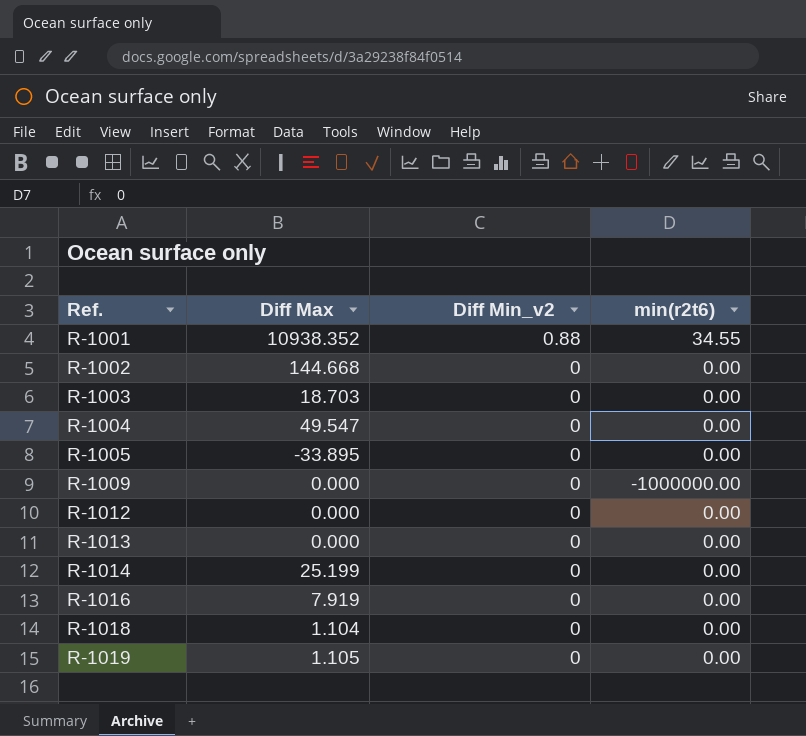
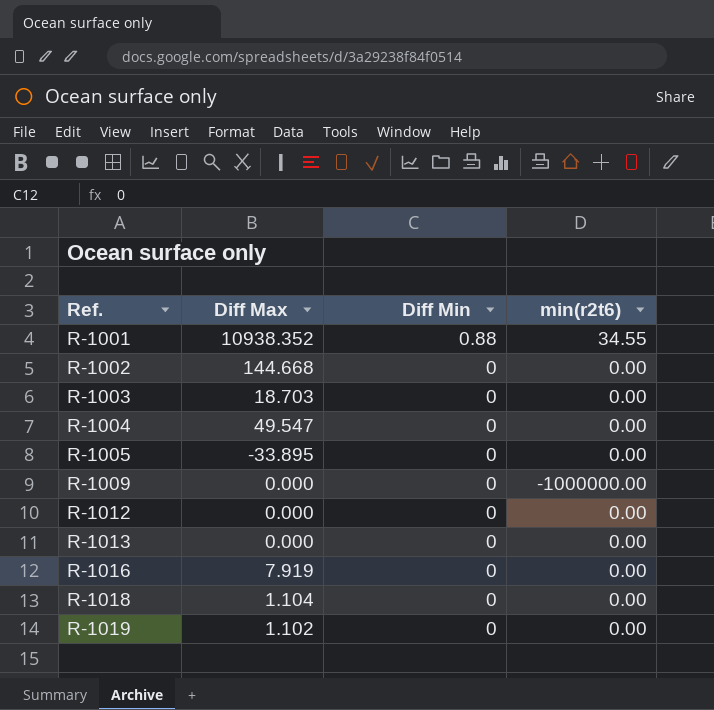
column name: Diff Min_v2 -> Diff Min
row R-1014: 25.199 | 0 | 0.00 -> none
R-1019 | Diff Max: 1.105 -> 1.102

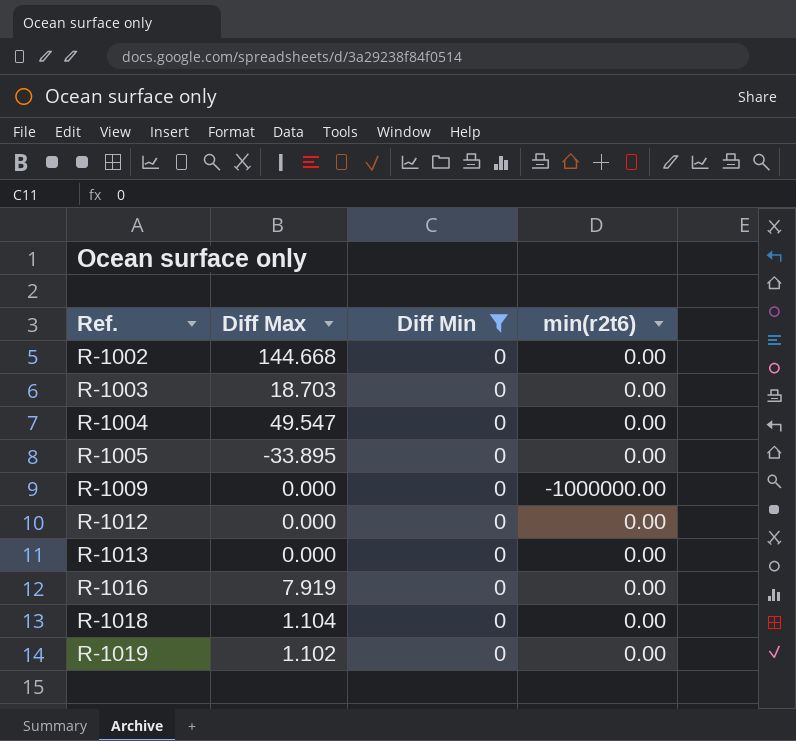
filter: none -> Diff Min = 0

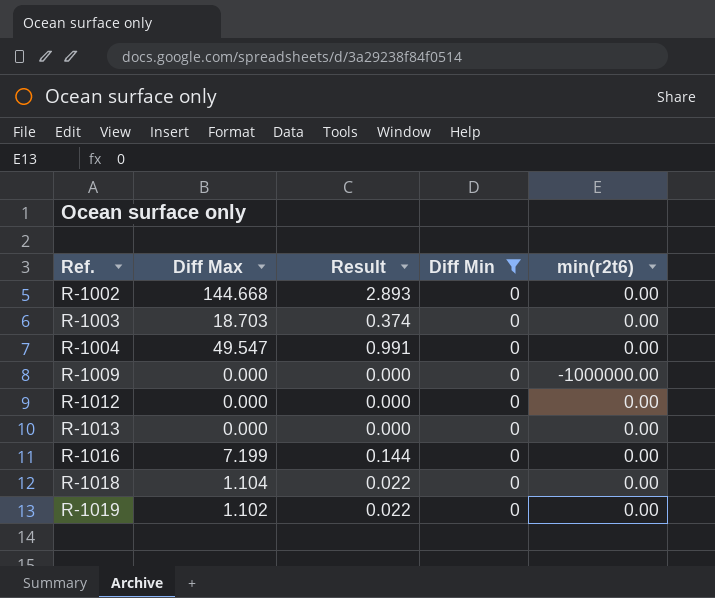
column Result | formula: none -> [Diff Max] * 0.02
row R-1005: -33.895 | 0 | 0.00 -> none
R-1016 | Diff Max: 7.919 -> 7.199

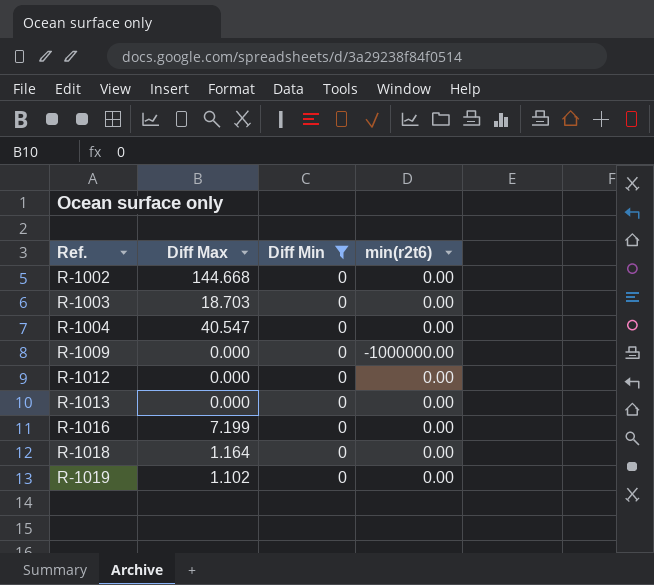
column Result | formula: [Diff Max] * 0.02 -> none
R-1004 | Diff Max: 49.547 -> 40.547
R-1018 | Diff Max: 1.104 -> 1.164

